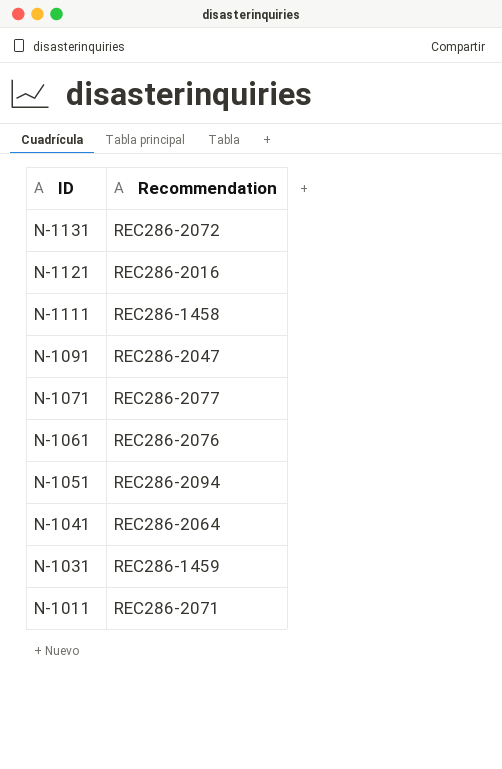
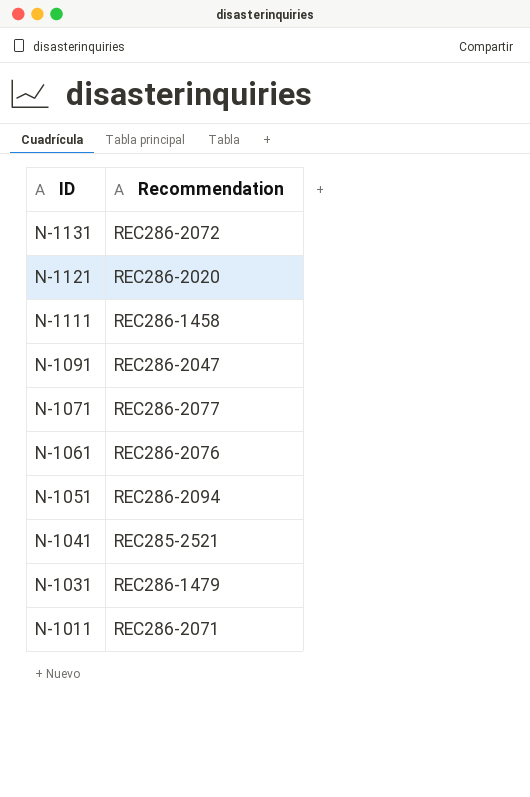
N-1121 | Recommendation: REC286-2016 -> REC286-2020
N-1041 | Recommendation: REC286-2064 -> REC285-2521
N-1031 | Recommendation: REC286-1459 -> REC286-1479

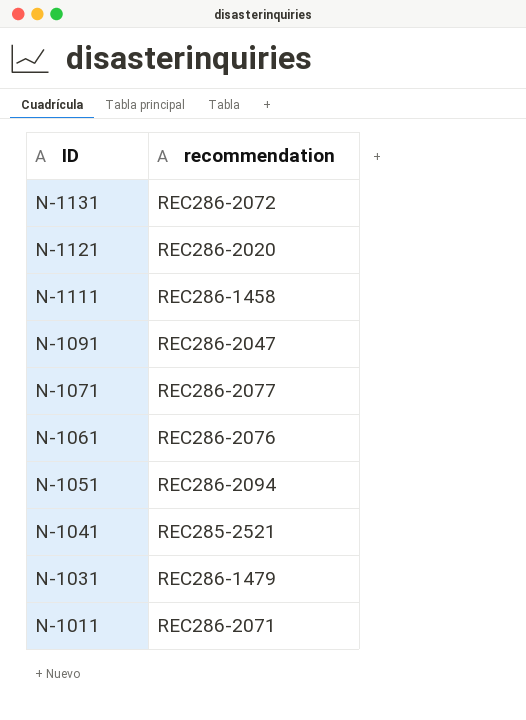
column name: Recommendation -> recommendation

